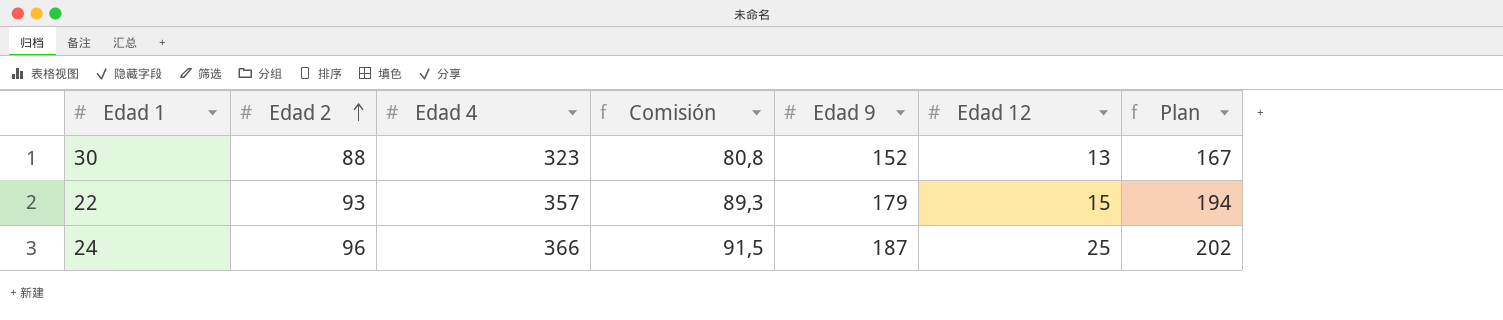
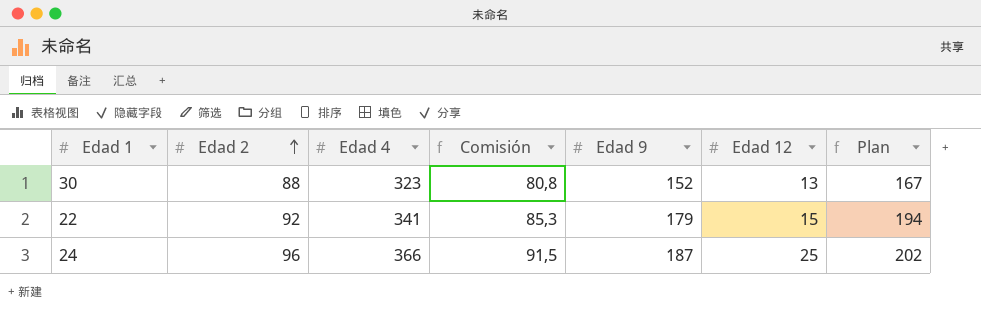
22 | Edad 2: 93 -> 92
22 | Edad 4: 357 -> 341
22 | Comisión: 89,3 -> 85,3

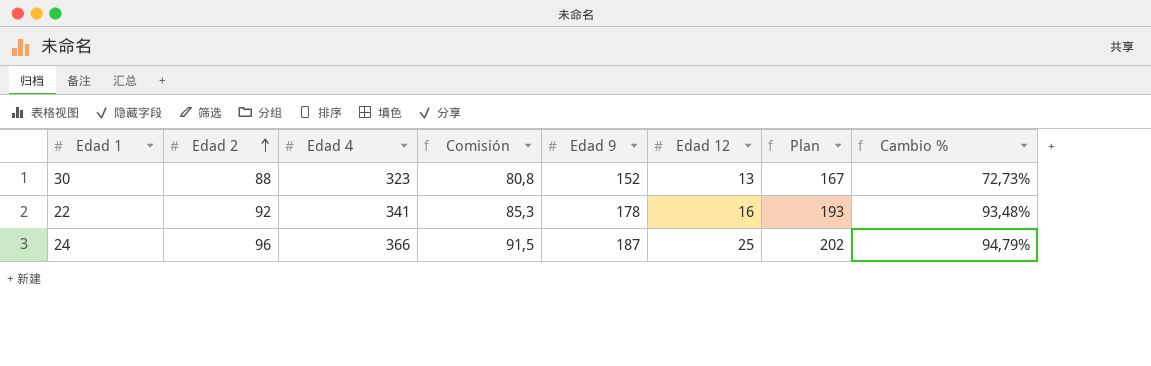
column Cambio % | formula: none -> ([Edad 9] - [Edad 2]) / [Edad 2]
22 | Edad 9: 179 -> 178
22 | Edad 12: 15 -> 16
22 | Plan: 194 -> 193

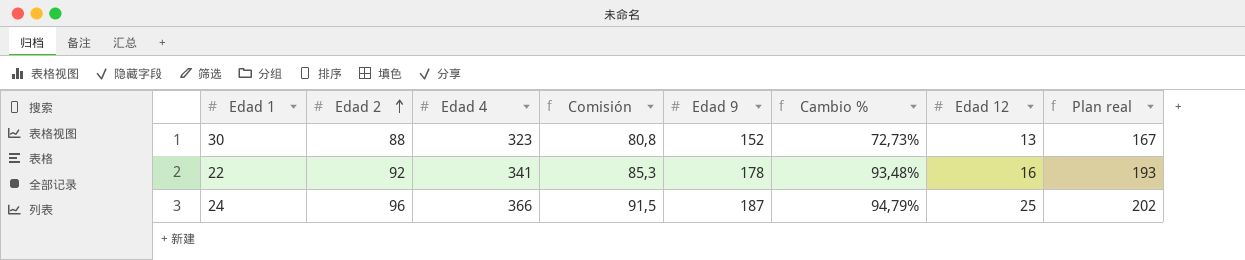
column Cambio % | position: 8 -> 6
column name: Plan -> Plan real

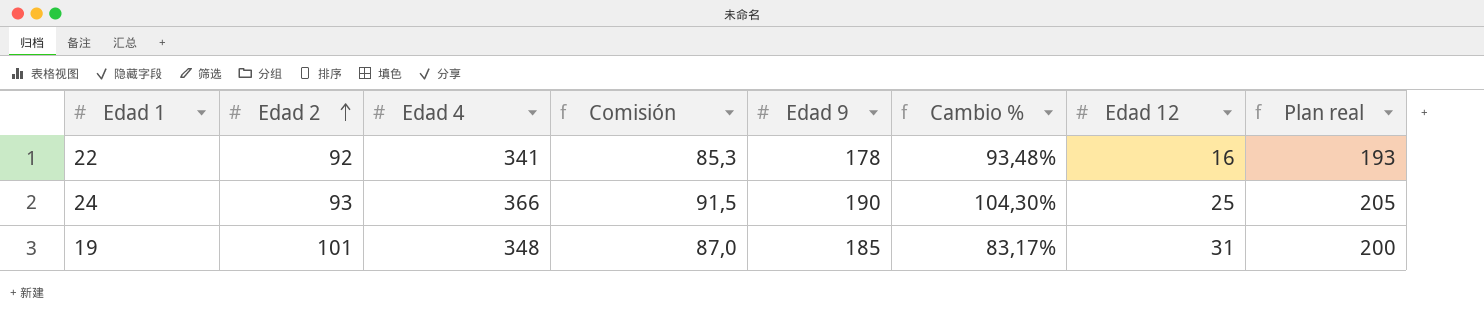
row 30: 88 | 323 | 80,8 | 152 | 72,73% | 13 | 167 -> none
24 | Edad 2: 96 -> 93
24 | Edad 9: 187 -> 190
24 | Cambio %: 94,79% -> 104,30%
24 | Plan real: 202 -> 205
row 19: none -> 101 | 348 | 87,0 | 185 | 83,17% | 31 | 200

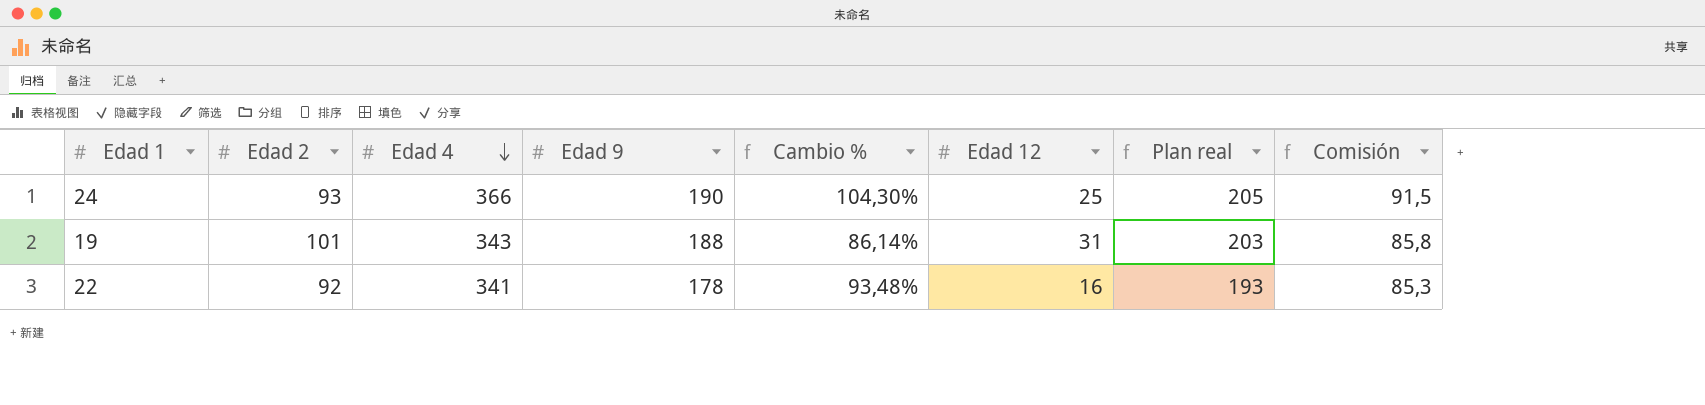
row order: Edad 2 ascending -> Edad 4 descending
column Comisión | position: 4 -> 8
19 | Edad 4: 348 -> 343
19 | Edad 9: 185 -> 188
19 | Cambio %: 83,17% -> 86,14%
19 | Plan real: 200 -> 203
19 | Comisión: 87,0 -> 85,8

